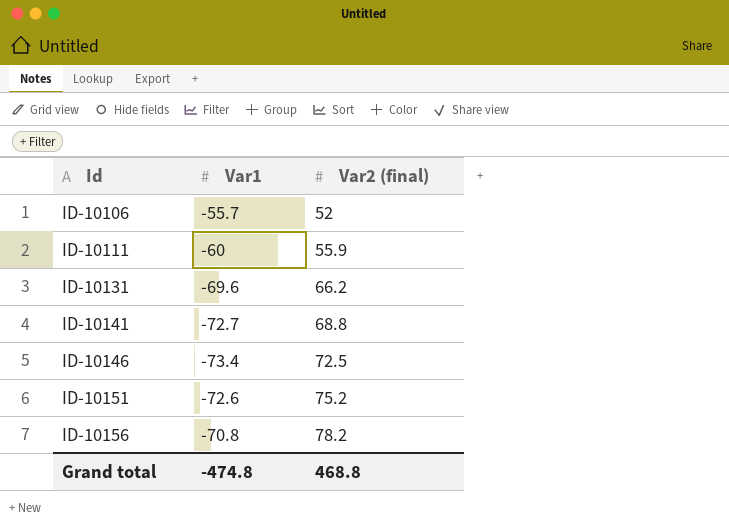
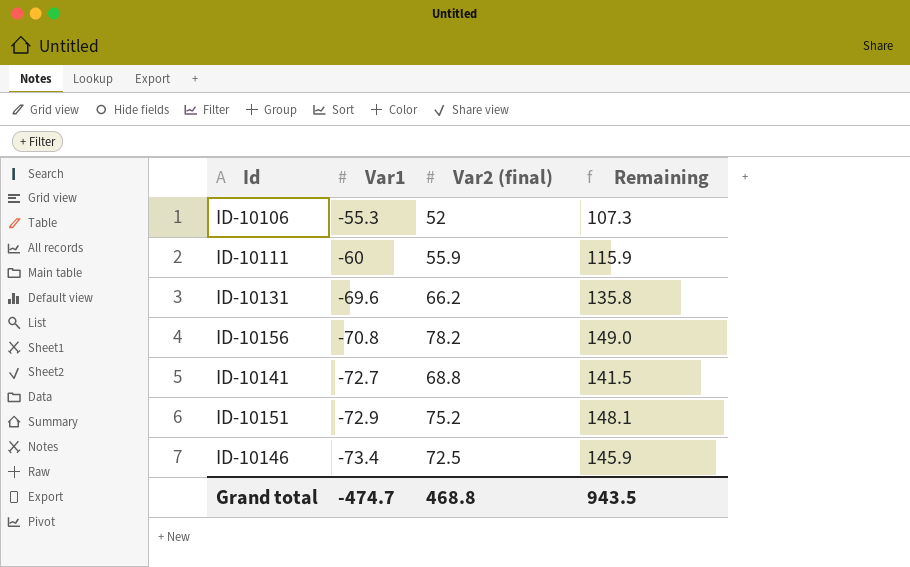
row order: Id ascending -> Var1 descending
column Remaining | formula: none -> [Var2 (final)] - [Var1]
ID-10106 | Var1: -55.7 -> -55.3
ID-10151 | Var1: -72.6 -> -72.9
Grand total | Var1: -474.8 -> -474.7

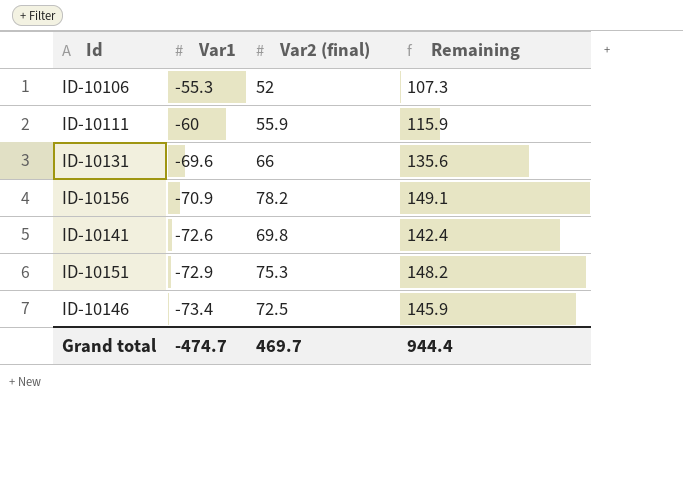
ID-10131 | Var2 (final): 66.2 -> 66
ID-10131 | Remaining: 135.8 -> 135.6
ID-10156 | Var1: -70.8 -> -70.9
ID-10156 | Remaining: 149.0 -> 149.1
ID-10141 | Var1: -72.7 -> -72.6
ID-10141 | Var2 (final): 68.8 -> 69.8
ID-10141 | Remaining: 141.5 -> 142.4
ID-10151 | Var2 (final): 75.2 -> 75.3
ID-10151 | Remaining: 148.1 -> 148.2
Grand total | Var2 (final): 468.8 -> 469.7
Grand total | Remaining: 943.5 -> 944.4

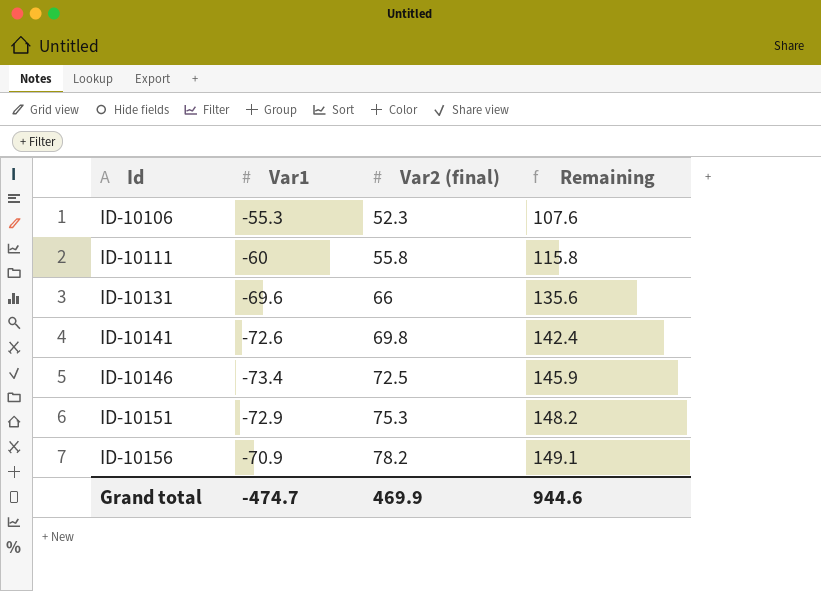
row order: Var1 descending -> Id ascending
ID-10106 | Var2 (final): 52 -> 52.3
ID-10106 | Remaining: 107.3 -> 107.6
ID-10111 | Var2 (final): 55.9 -> 55.8
ID-10111 | Remaining: 115.9 -> 115.8
Grand total | Var2 (final): 469.7 -> 469.9
Grand total | Remaining: 944.4 -> 944.6

